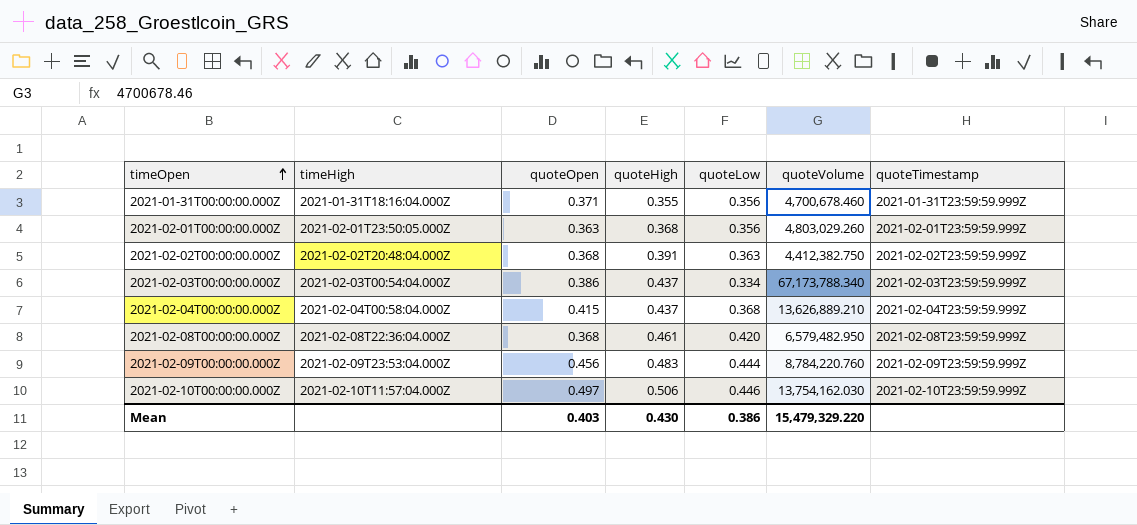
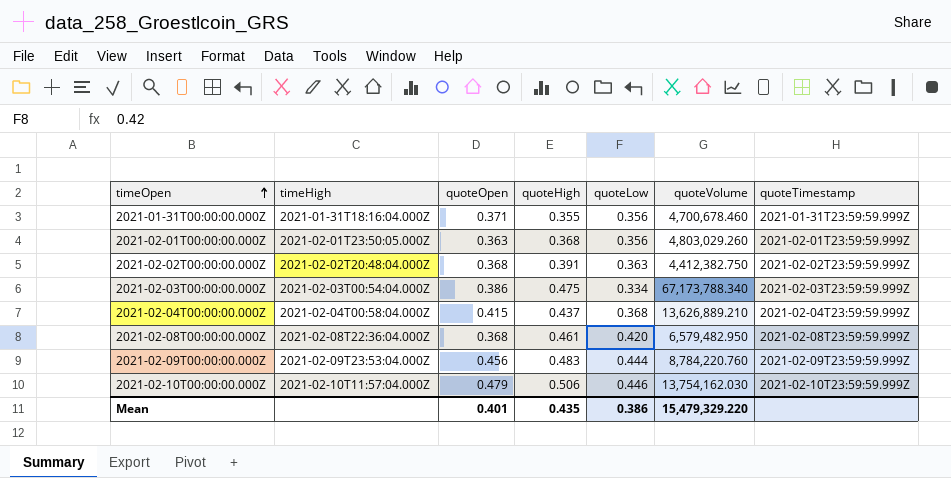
2021-02-03T00:00:00.000Z | quoteHigh: 0.437 -> 0.475
2021-02-10T00:00:00.000Z | quoteOpen: 0.497 -> 0.479
Mean | quoteOpen: 0.403 -> 0.401
Mean | quoteHigh: 0.430 -> 0.435

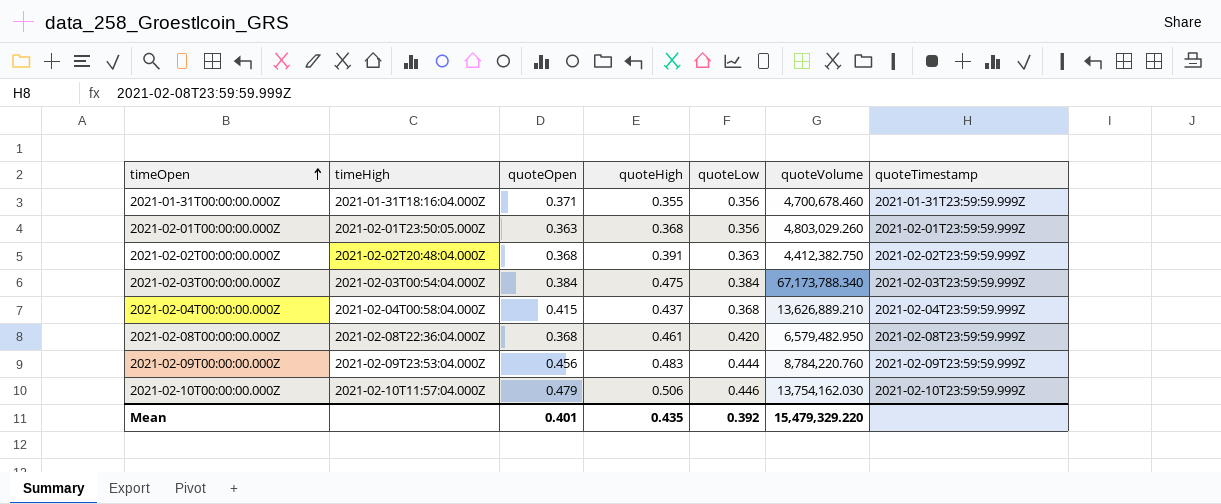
2021-02-03T00:00:00.000Z | quoteOpen: 0.386 -> 0.384
2021-02-03T00:00:00.000Z | quoteLow: 0.334 -> 0.384
Mean | quoteLow: 0.386 -> 0.392

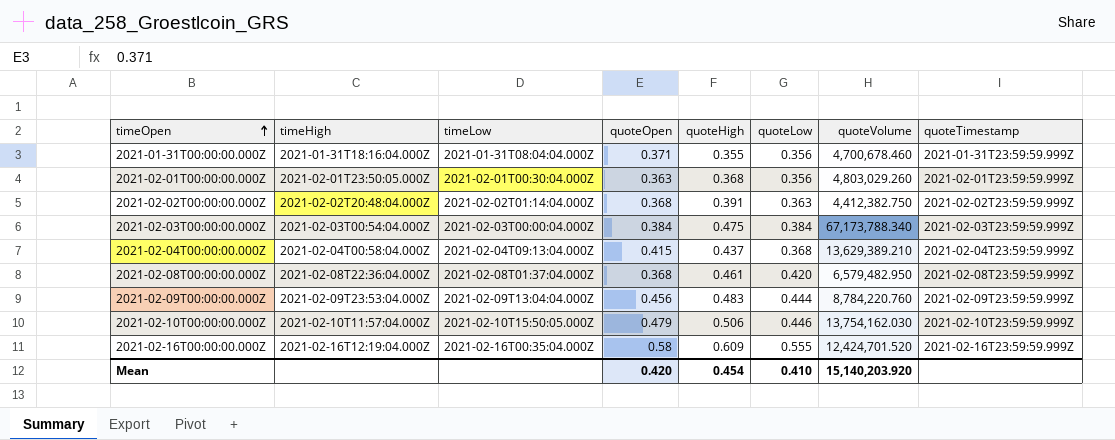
column timeLow | position: none -> 3
2021-02-04T00:00:00.000Z | quoteVolume: 13,626,889.210 -> 13,629,389.210
row 2021-02-16T00:00:00.000Z: none -> 2021-02-16T12:19:04.000Z | 2021-02-16T00:35:04.000Z | 0.58 | 0.609 | 0.555 | 12,424,701.520 | 2021-02-16T23:59:59.999Z
Mean | quoteOpen: 0.401 -> 0.420
Mean | quoteHigh: 0.435 -> 0.454
Mean | quoteLow: 0.392 -> 0.410
Mean | quoteVolume: 15,479,329.220 -> 15,140,203.920

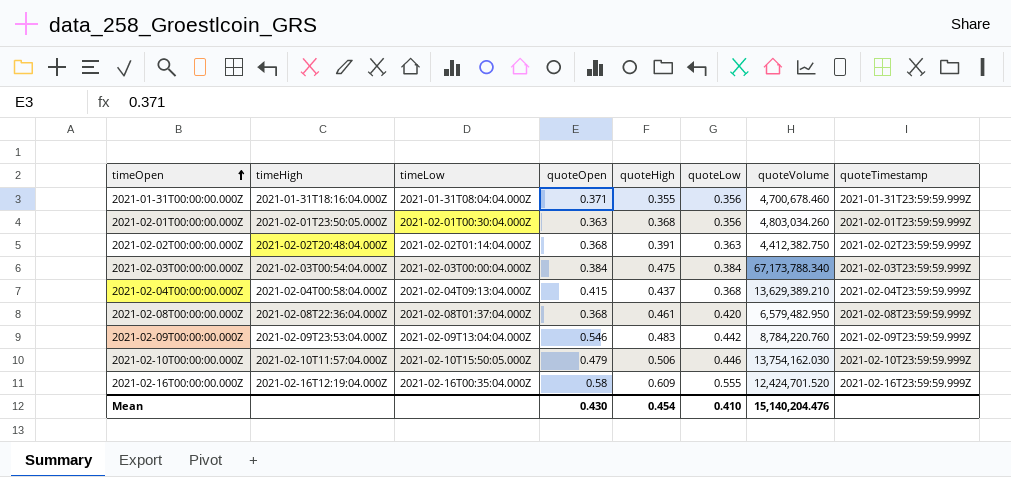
2021-02-01T00:00:00.000Z | quoteVolume: 4,803,029.260 -> 4,803,034.260
2021-02-09T00:00:00.000Z | quoteOpen: 0.456 -> 0.546
2021-02-09T00:00:00.000Z | quoteLow: 0.444 -> 0.442
Mean | quoteOpen: 0.420 -> 0.430
Mean | quoteVolume: 15,140,203.920 -> 15,140,204.476

